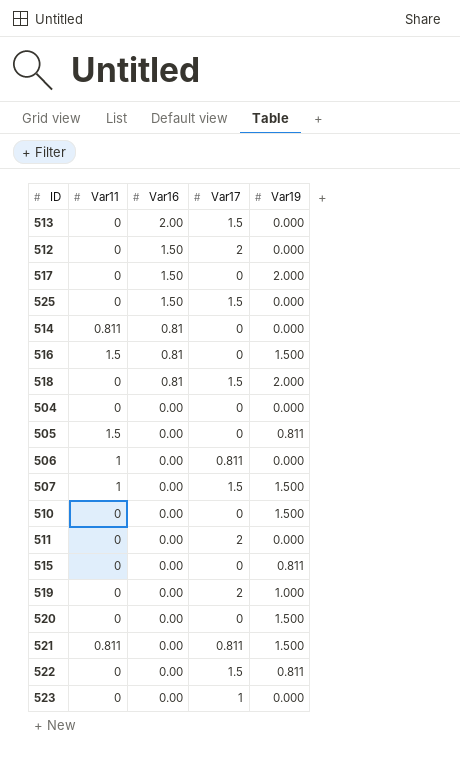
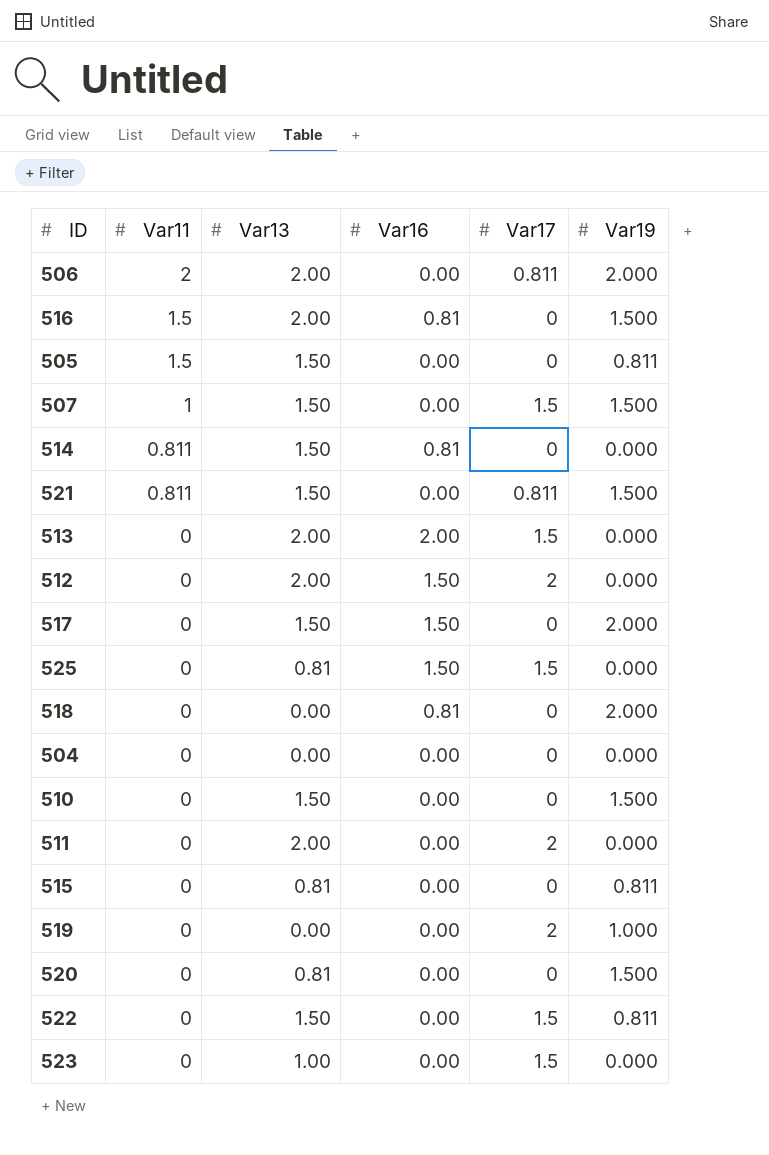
row order: Var16 descending -> Var11 descending
column Var13 | position: none -> 3
506 | Var11: 1 -> 2
506 | Var19: 0.000 -> 2.000
518 | Var17: 1.5 -> 0
523 | Var17: 1 -> 1.5

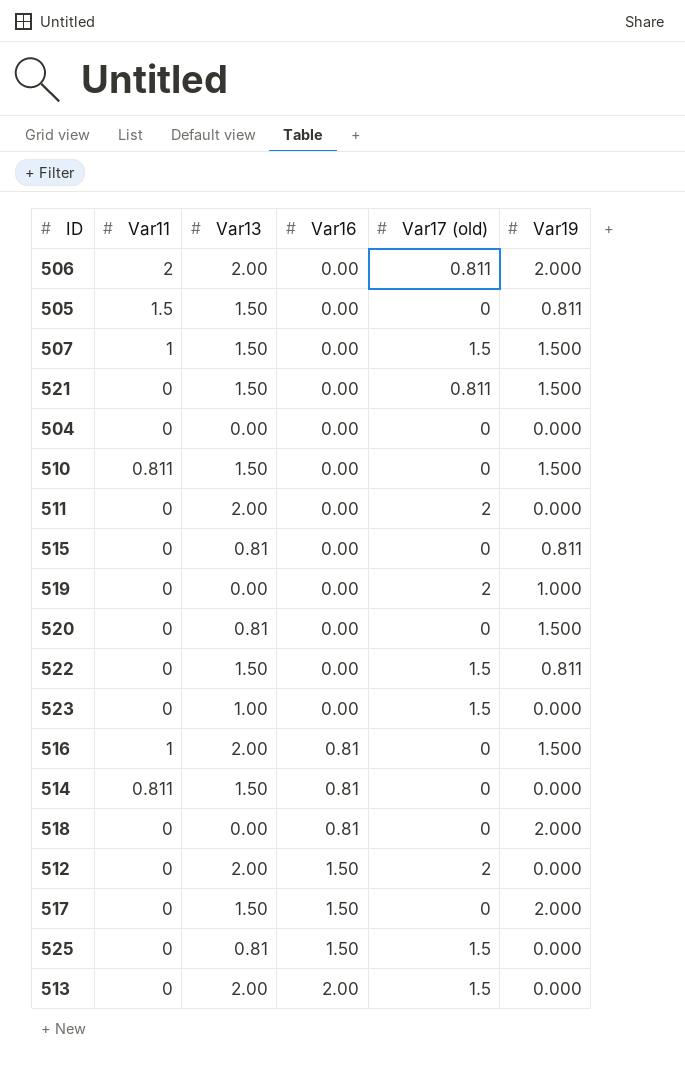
row order: Var11 descending -> Var16 ascending
column name: Var17 -> Var17 (old)
521 | Var11: 0.811 -> 0
510 | Var11: 0 -> 0.811
516 | Var11: 1.5 -> 1

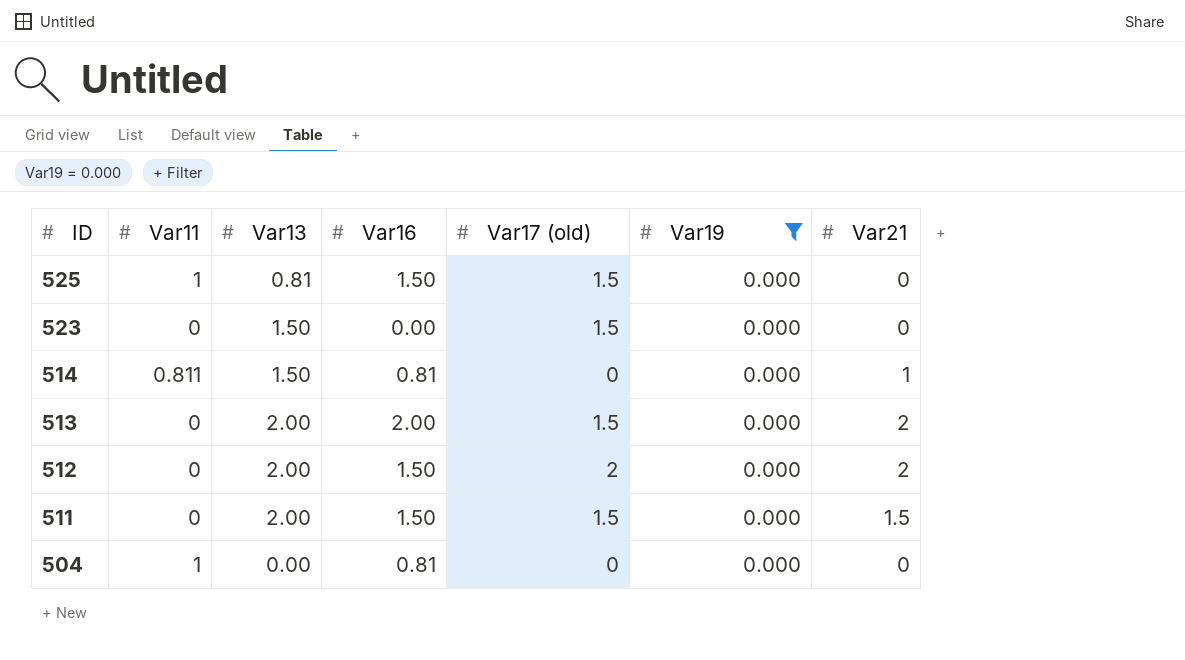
filter: none -> Var19 = 0.000
row order: Var16 ascending -> ID descending
column Var21 | position: none -> 7
525 | Var11: 0 -> 1
523 | Var13: 1.00 -> 1.50
511 | Var16: 0.00 -> 1.50
511 | Var17 (old): 2 -> 1.5
504 | Var11: 0 -> 1
504 | Var16: 0.00 -> 0.81

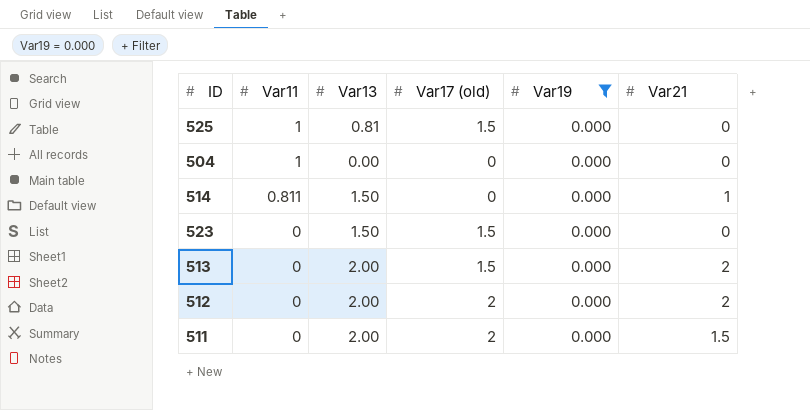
row order: ID descending -> Var11 descending
column Var16 | position: 4 -> none
511 | Var17 (old): 1.5 -> 2

